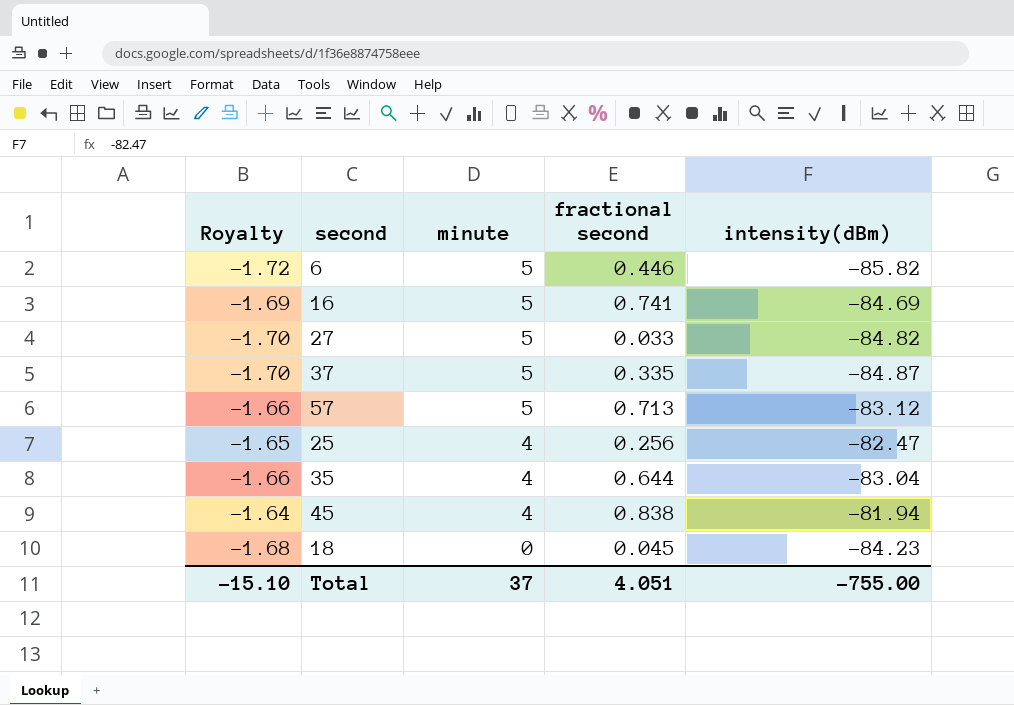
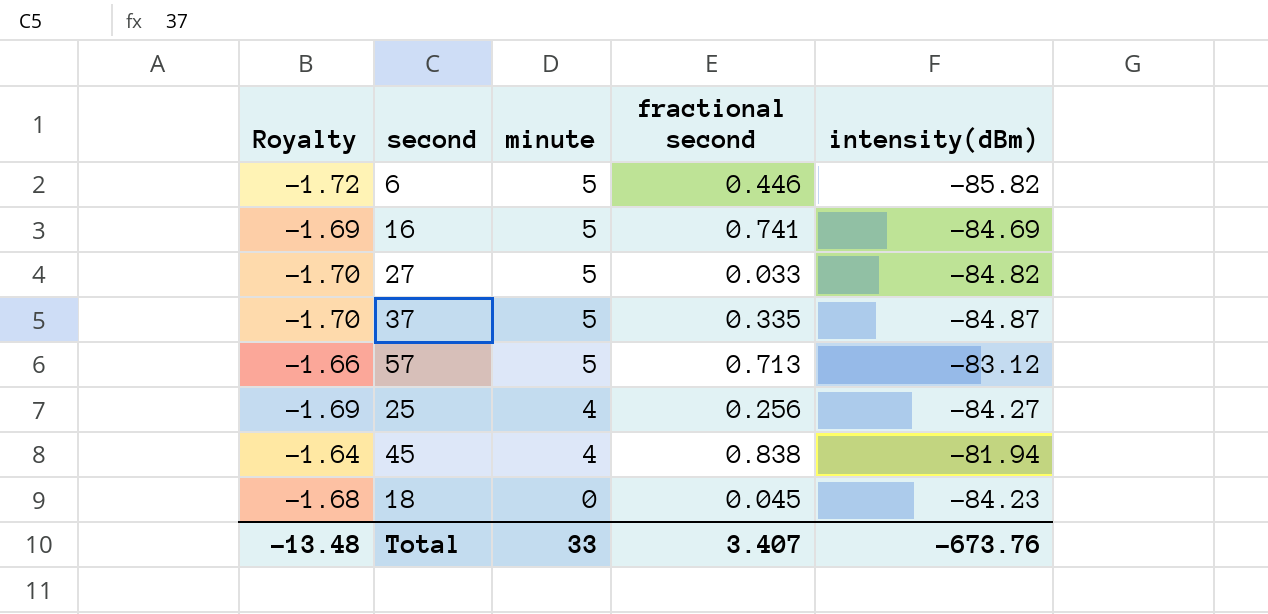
row 35: -1.66 | 4 | 0.644 | -83.04 -> none
25 | Royalty: -1.65 -> -1.69
25 | intensity(dBm): -82.47 -> -84.27
Total | Royalty: -15.10 -> -13.48
Total | minute: 37 -> 33
Total | fractional second: 4.051 -> 3.407
Total | intensity(dBm): -755.00 -> -673.76

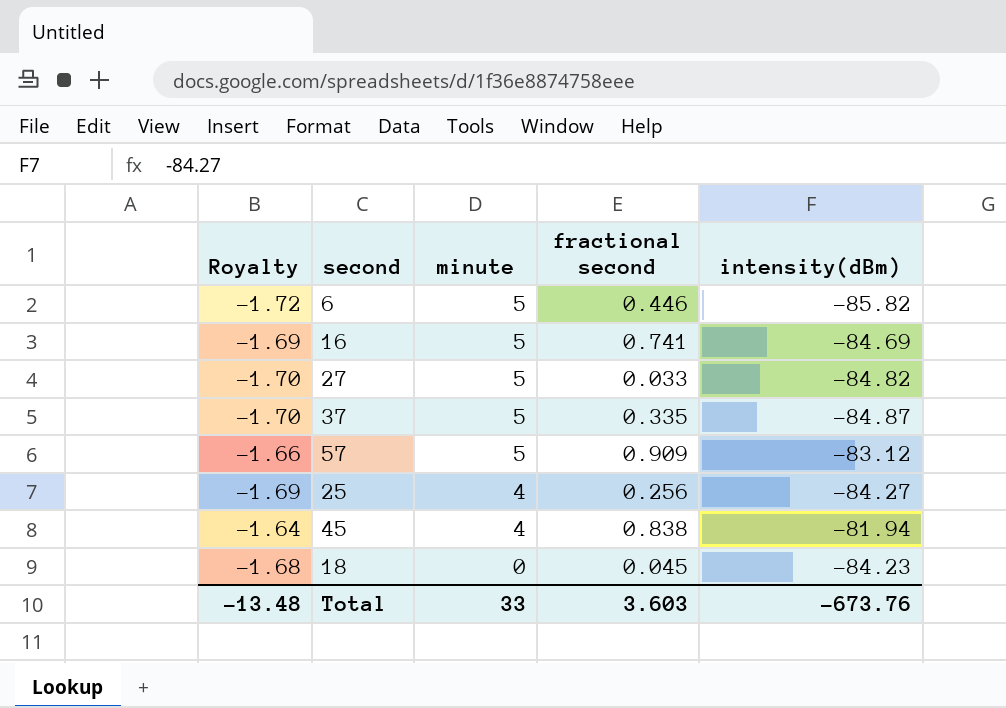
57 | fractional second: 0.713 -> 0.909
Total | fractional second: 3.407 -> 3.603

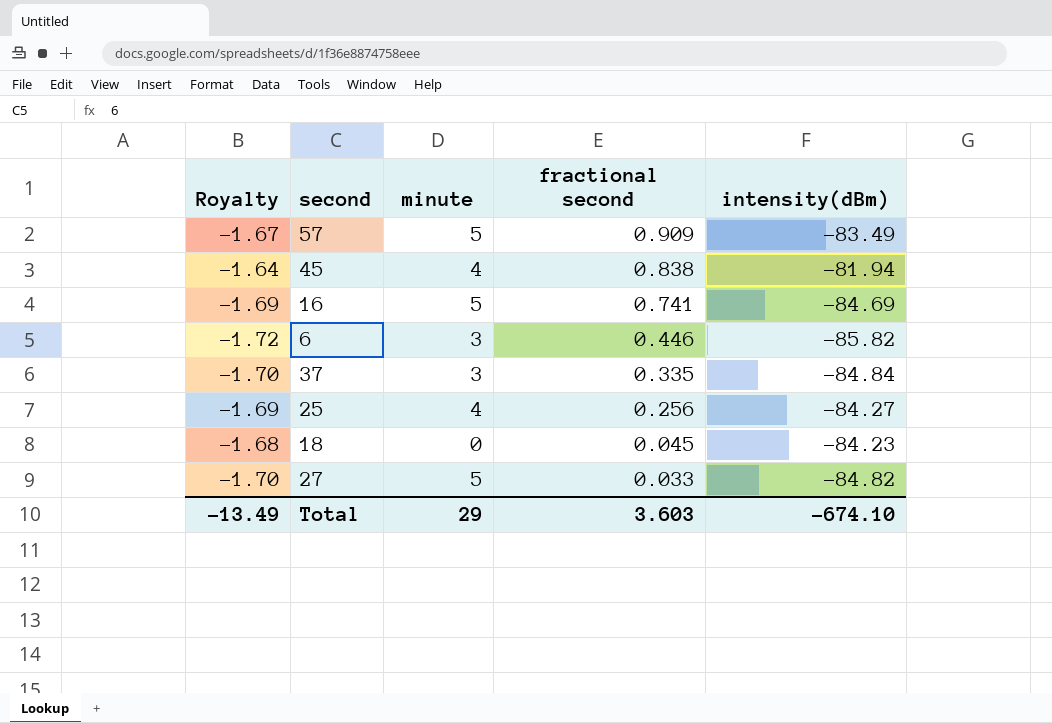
row order: minute descending -> fractional second descending
57 | Royalty: -1.66 -> -1.67
57 | intensity(dBm): -83.12 -> -83.49
6 | minute: 5 -> 3
37 | minute: 5 -> 3
37 | intensity(dBm): -84.87 -> -84.84
Total | Royalty: -13.48 -> -13.49
Total | minute: 33 -> 29
Total | intensity(dBm): -673.76 -> -674.10

